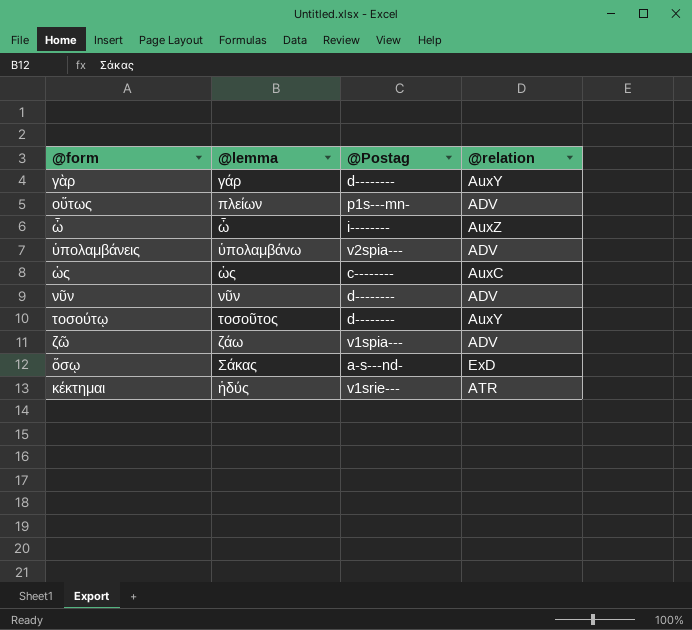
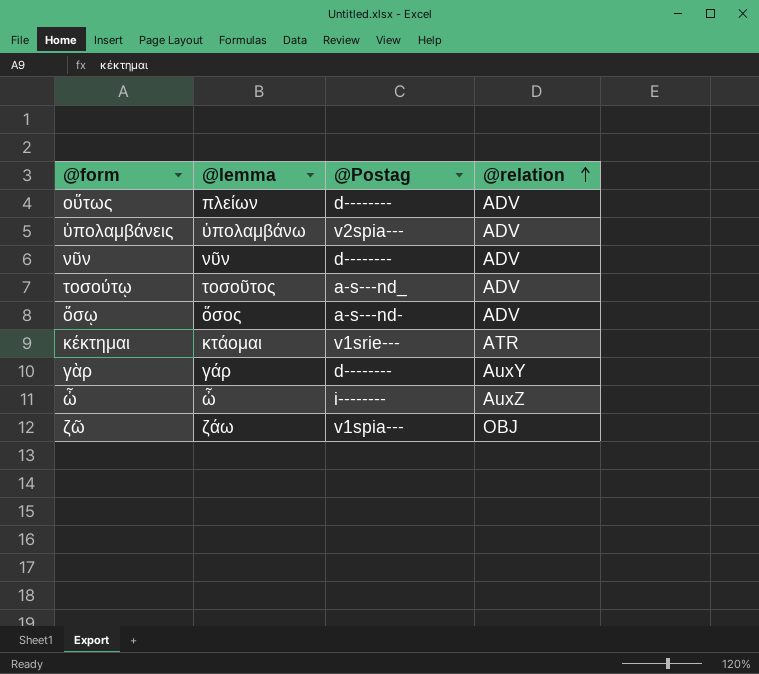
row order: none -> @relation ascending
row ὡς: ὡς | c-------- | AuxC -> none
οὕτως | @Postag: p1s---mn- -> d--------
τοσούτῳ | @Postag: d-------- -> a-s---nd_
τοσούτῳ | @relation: AuxY -> ADV
ὅσῳ | @lemma: Σάκας -> ὅσος
ὅσῳ | @relation: ExD -> ADV
κέκτημαι | @lemma: ἡδύς -> κτάομαι
ζῶ | @relation: ADV -> OBJ

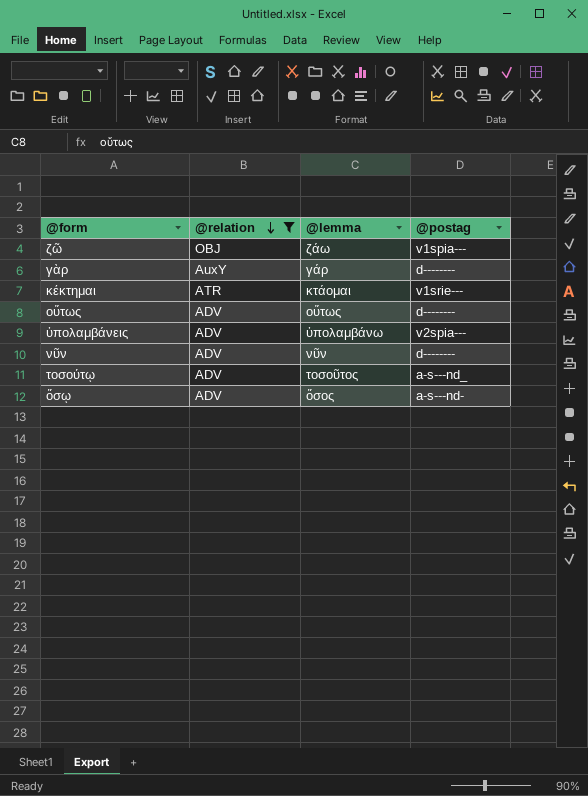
filter: none -> @relation != AuxZ
row order: @relation ascending -> @relation descending
column @relation | position: 4 -> 2
column name: @Postag -> @postag
οὕτως | @lemma: πλείων -> οὕτως

